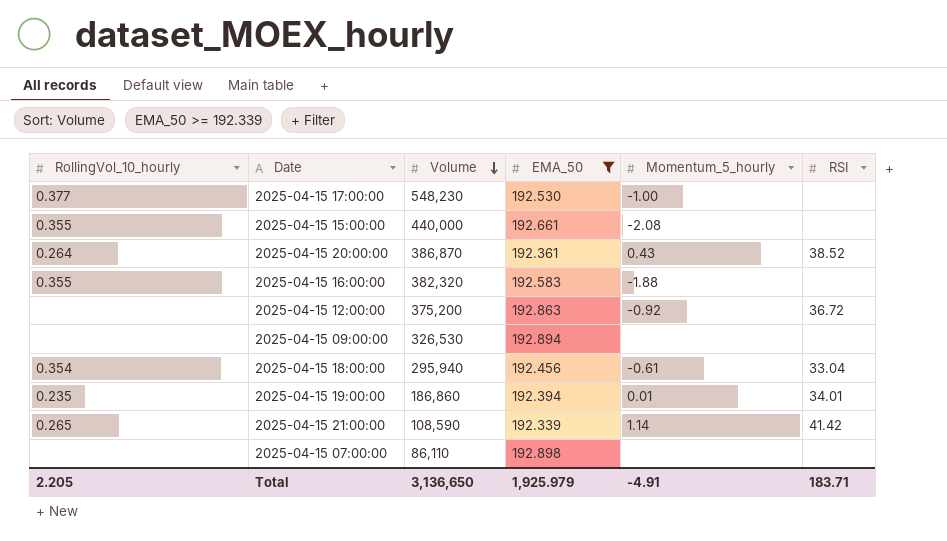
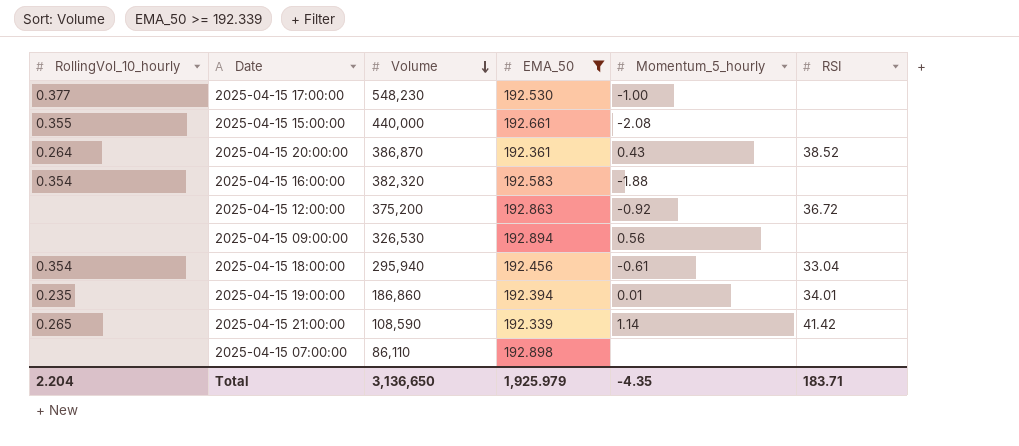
2025-04-15 16:00:00 | RollingVol_10_hourly: 0.355 -> 0.354
2025-04-15 09:00:00 | Momentum_5_hourly: none -> 0.56
Total | RollingVol_10_hourly: 2.205 -> 2.204
Total | Momentum_5_hourly: -4.91 -> -4.35

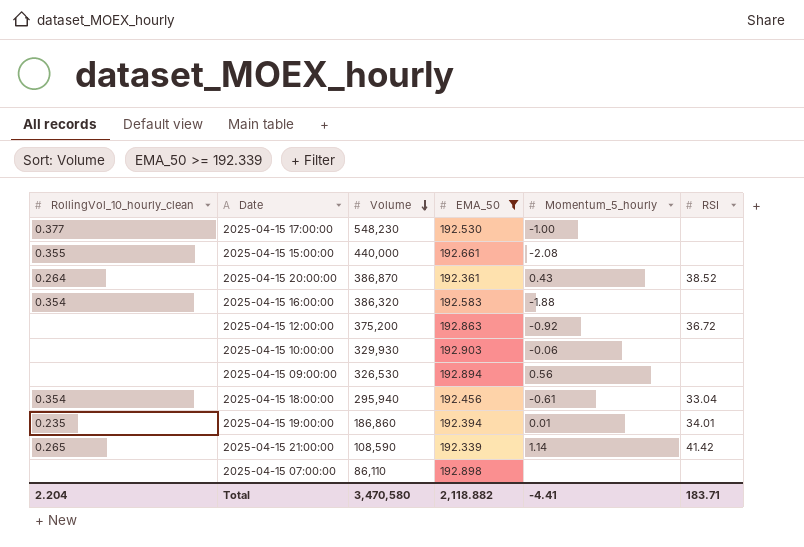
column name: RollingVol_10_hourly -> RollingVol_10_hourly_clean
2025-04-15 16:00:00 | Volume: 382,320 -> 386,320
row 2025-04-15 10:00:00: none -> none | 329,930 | 192.903 | -0.06 | none
Total | Volume: 3,136,650 -> 3,470,580
Total | EMA_50: 1,925.979 -> 2,118.882
Total | Momentum_5_hourly: -4.35 -> -4.41

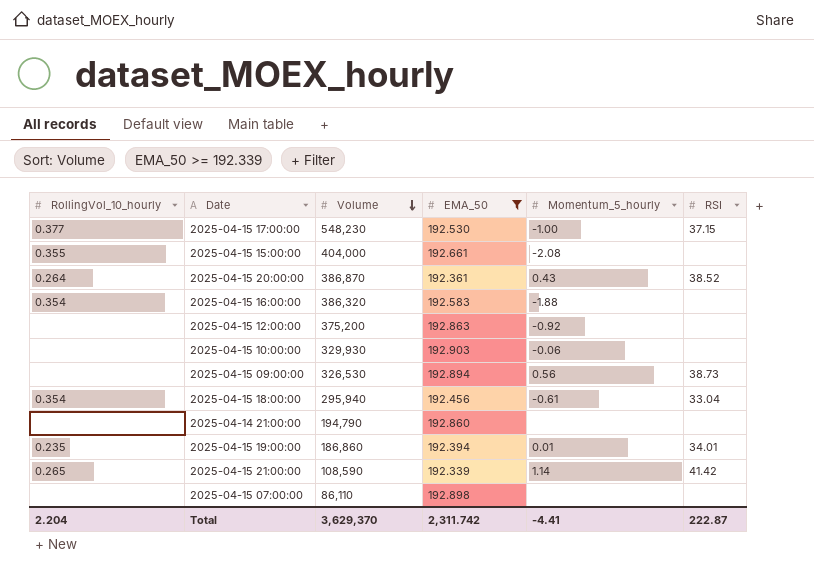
column name: RollingVol_10_hourly_clean -> RollingVol_10_hourly
2025-04-15 17:00:00 | RSI: none -> 37.15
2025-04-15 15:00:00 | Volume: 440,000 -> 404,000
2025-04-15 12:00:00 | RSI: 36.72 -> none
2025-04-15 09:00:00 | RSI: none -> 38.73
row 2025-04-14 21:00:00: none -> none | 194,790 | 192.860 | none | none
Total | Volume: 3,470,580 -> 3,629,370
Total | EMA_50: 2,118.882 -> 2,311.742
Total | RSI: 183.71 -> 222.87

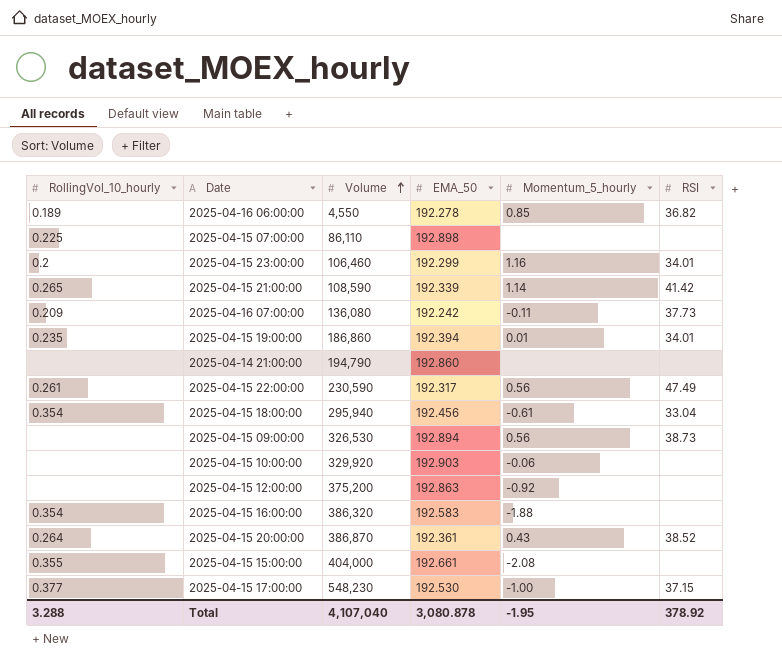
filter: EMA_50 >= 192.339 -> none
row order: Volume descending -> Volume ascending
2025-04-15 07:00:00 | RollingVol_10_hourly: none -> 0.225
2025-04-15 10:00:00 | Volume: 329,930 -> 329,920
Total | RollingVol_10_hourly: 2.204 -> 3.288
Total | Volume: 3,629,370 -> 4,107,040
Total | EMA_50: 2,311.742 -> 3,080.878
Total | Momentum_5_hourly: -4.41 -> -1.95
Total | RSI: 222.87 -> 378.92

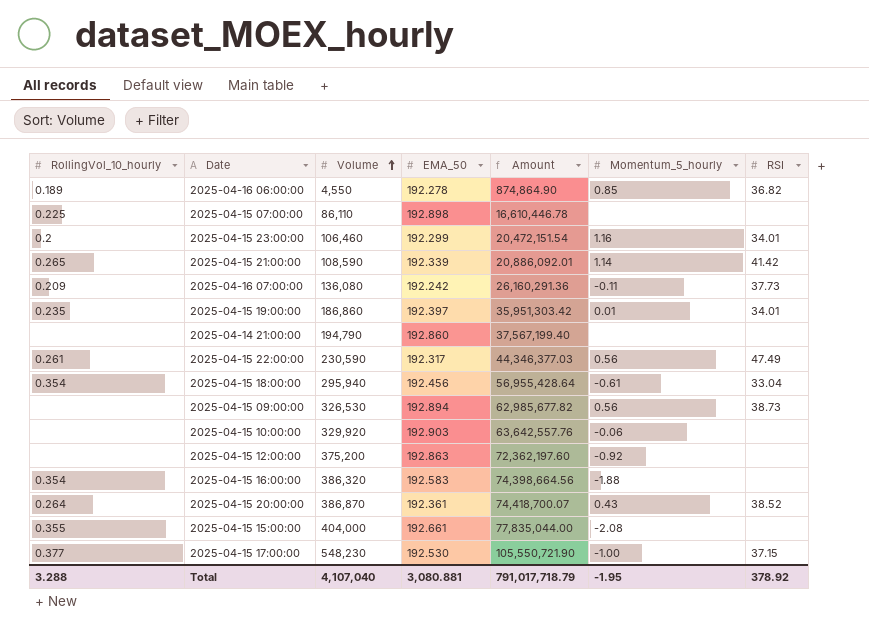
column Amount | formula: none -> [Volume] * [EMA_50]
2025-04-15 19:00:00 | EMA_50: 192.394 -> 192.397
Total | EMA_50: 3,080.878 -> 3,080.881

